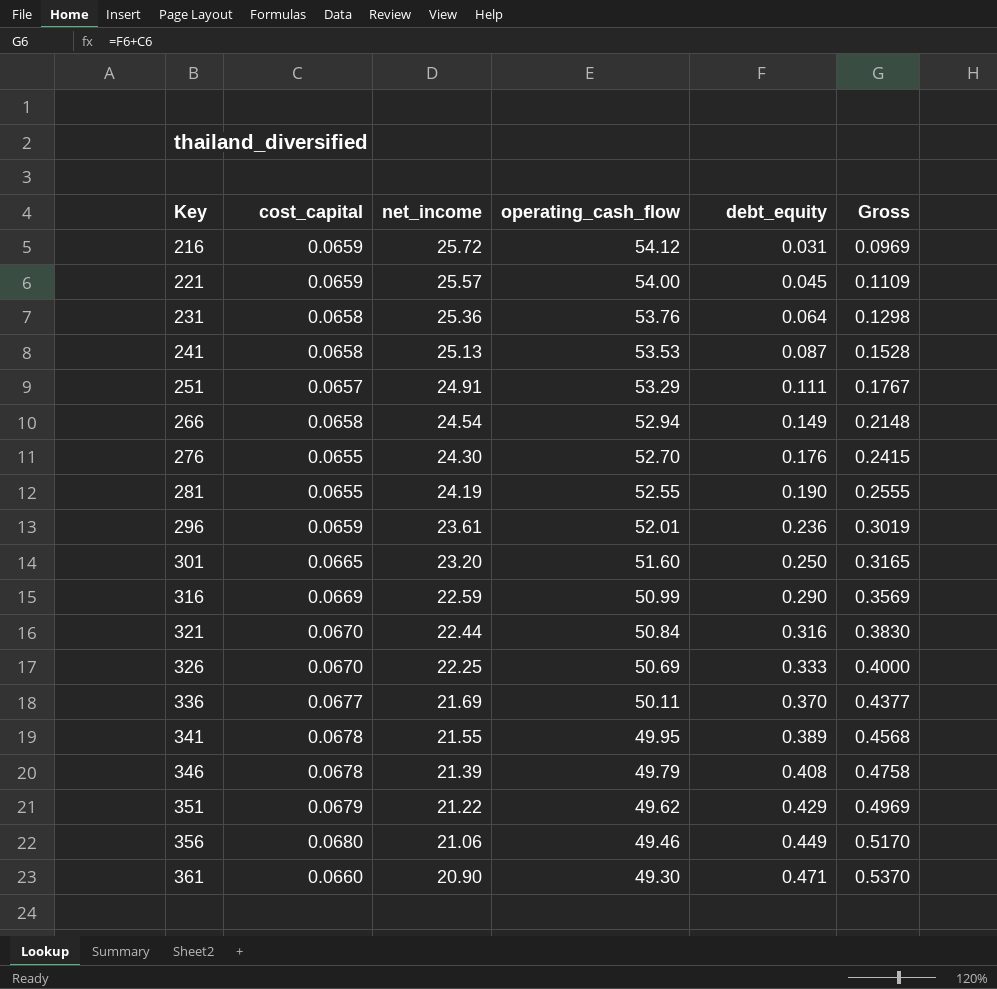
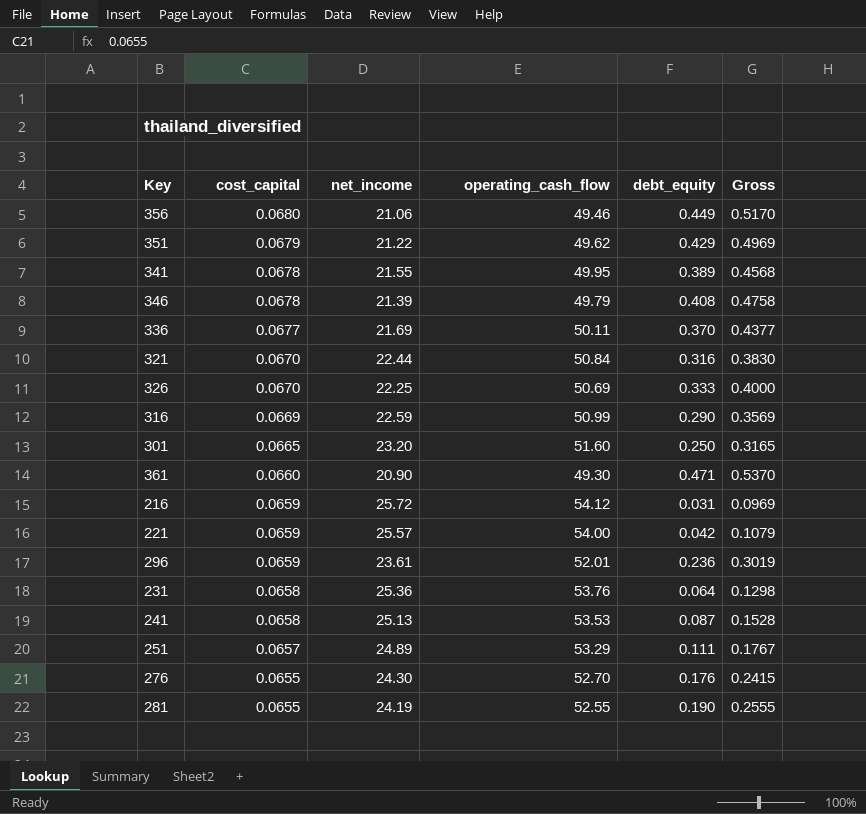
row order: Key ascending -> cost_capital descending
row 266: 0.0658 | 24.54 | 52.94 | 0.149 | 0.2148 -> none
221 | debt_equity: 0.045 -> 0.042
221 | Gross: 0.1109 -> 0.1079
251 | net_income: 24.91 -> 24.89

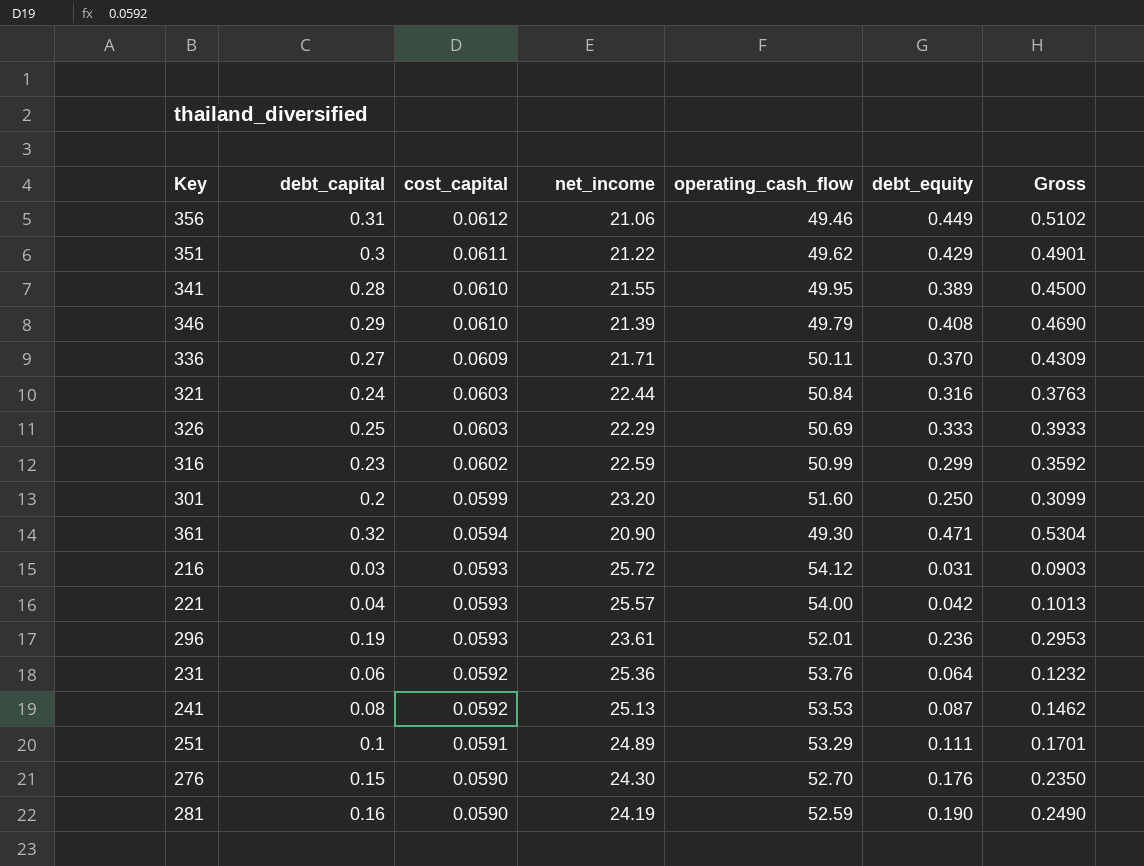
column debt_capital | position: none -> 2
356 | cost_capital: 0.0680 -> 0.0612
356 | Gross: 0.5170 -> 0.5102
351 | cost_capital: 0.0679 -> 0.0611
351 | Gross: 0.4969 -> 0.4901
341 | cost_capital: 0.0678 -> 0.0610
341 | Gross: 0.4568 -> 0.4500
346 | cost_capital: 0.0678 -> 0.0610
346 | Gross: 0.4758 -> 0.4690
336 | cost_capital: 0.0677 -> 0.0609
336 | net_income: 21.69 -> 21.71
336 | Gross: 0.4377 -> 0.4309
321 | cost_capital: 0.0670 -> 0.0603
321 | Gross: 0.3830 -> 0.3763
326 | cost_capital: 0.0670 -> 0.0603
326 | net_income: 22.25 -> 22.29
326 | Gross: 0.4000 -> 0.3933
316 | cost_capital: 0.0669 -> 0.0602
316 | debt_equity: 0.290 -> 0.299
316 | Gross: 0.3569 -> 0.3592
301 | cost_capital: 0.0665 -> 0.0599
301 | Gross: 0.3165 -> 0.3099
361 | cost_capital: 0.0660 -> 0.0594
361 | Gross: 0.5370 -> 0.5304
216 | cost_capital: 0.0659 -> 0.0593
216 | Gross: 0.0969 -> 0.0903
221 | cost_capital: 0.0659 -> 0.0593
221 | Gross: 0.1079 -> 0.1013
296 | cost_capital: 0.0659 -> 0.0593
296 | Gross: 0.3019 -> 0.2953
231 | cost_capital: 0.0658 -> 0.0592
231 | Gross: 0.1298 -> 0.1232
241 | cost_capital: 0.0658 -> 0.0592
241 | Gross: 0.1528 -> 0.1462
251 | cost_capital: 0.0657 -> 0.0591
251 | Gross: 0.1767 -> 0.1701
276 | cost_capital: 0.0655 -> 0.0590
276 | Gross: 0.2415 -> 0.2350
281 | cost_capital: 0.0655 -> 0.0590
281 | operating_cash_flow: 52.55 -> 52.59
281 | Gross: 0.2555 -> 0.2490

